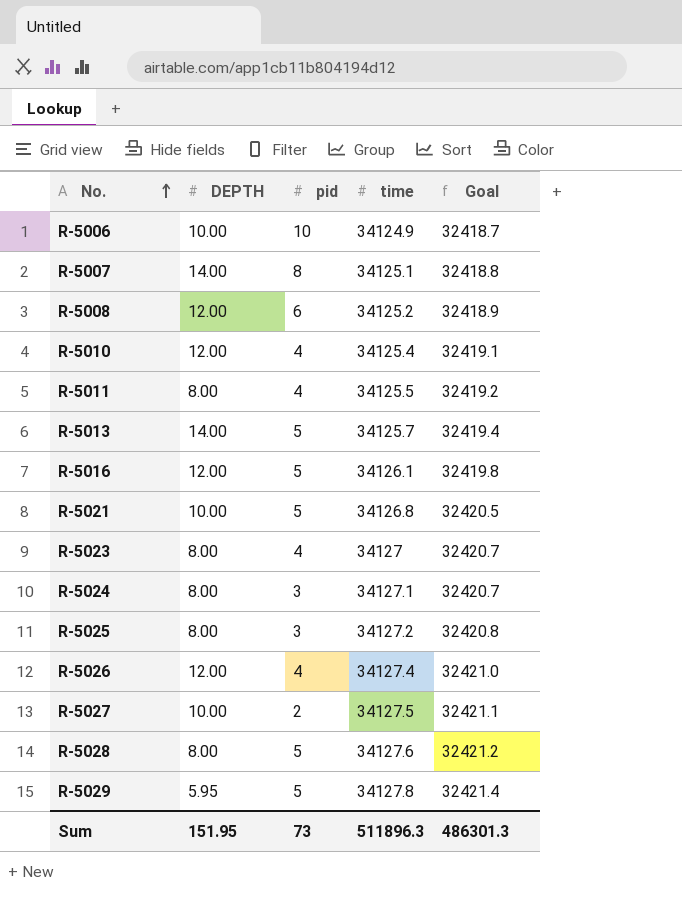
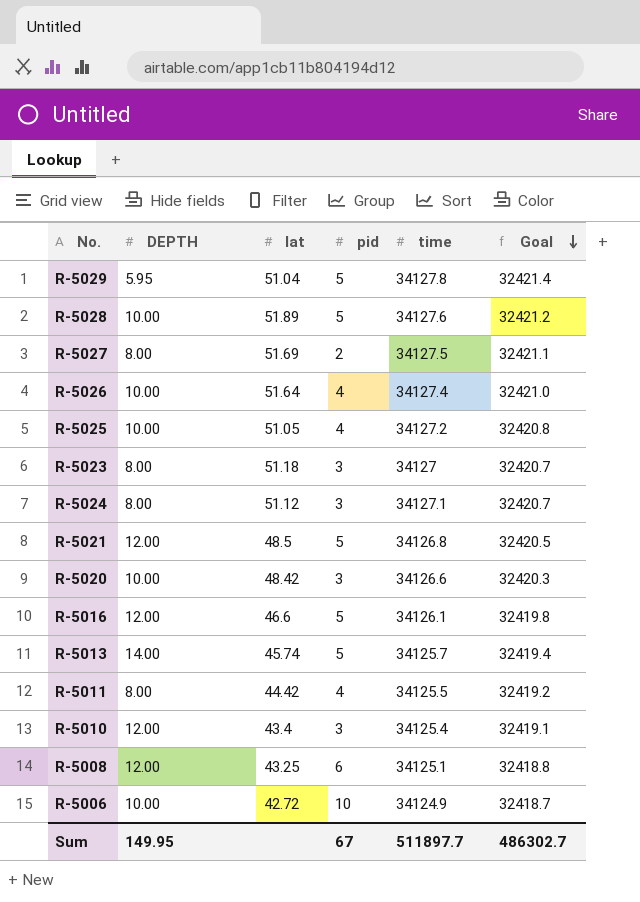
row order: No. ascending -> Goal descending
column lat | position: none -> 3
row R-5007: 14.00 | 8 | 34125.1 | 32418.8 -> none
R-5028 | DEPTH: 8.00 -> 10.00
R-5027 | DEPTH: 10.00 -> 8.00
R-5026 | DEPTH: 12.00 -> 10.00
R-5025 | DEPTH: 8.00 -> 10.00
R-5025 | pid: 3 -> 4
R-5023 | pid: 4 -> 3
R-5021 | DEPTH: 10.00 -> 12.00
row R-5020: none -> 10.00 | 48.42 | 3 | 34126.6 | 32420.3
R-5010 | pid: 4 -> 3
R-5008 | time: 34125.2 -> 34125.1
R-5008 | Goal: 32418.9 -> 32418.8
Sum | DEPTH: 151.95 -> 149.95
Sum | pid: 73 -> 67
Sum | time: 511896.3 -> 511897.7
Sum | Goal: 486301.3 -> 486302.7

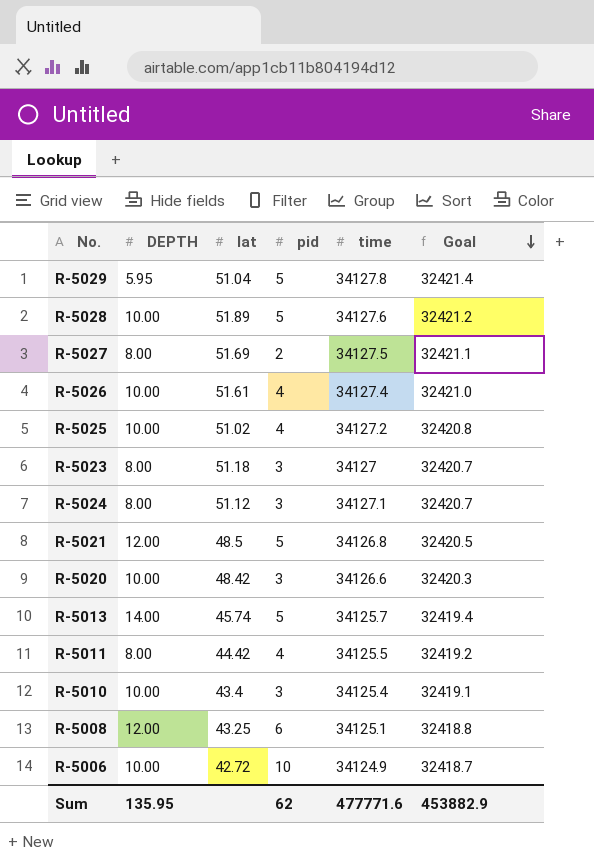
row R-5016: 12.00 | 46.6 | 5 | 34126.1 | 32419.8 -> none
R-5026 | lat: 51.64 -> 51.61
R-5025 | lat: 51.05 -> 51.02
R-5010 | DEPTH: 12.00 -> 10.00
Sum | DEPTH: 149.95 -> 135.95
Sum | pid: 67 -> 62
Sum | time: 511897.7 -> 477771.6
Sum | Goal: 486302.7 -> 453882.9

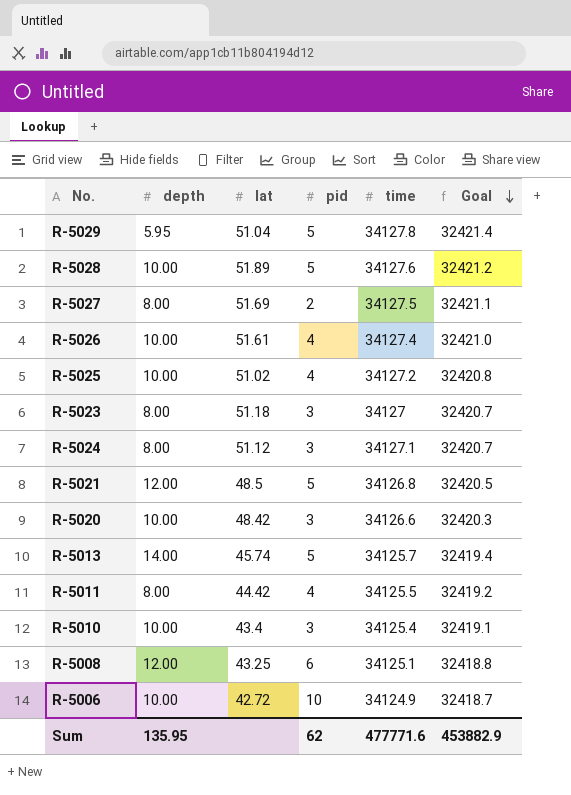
column name: DEPTH -> depth

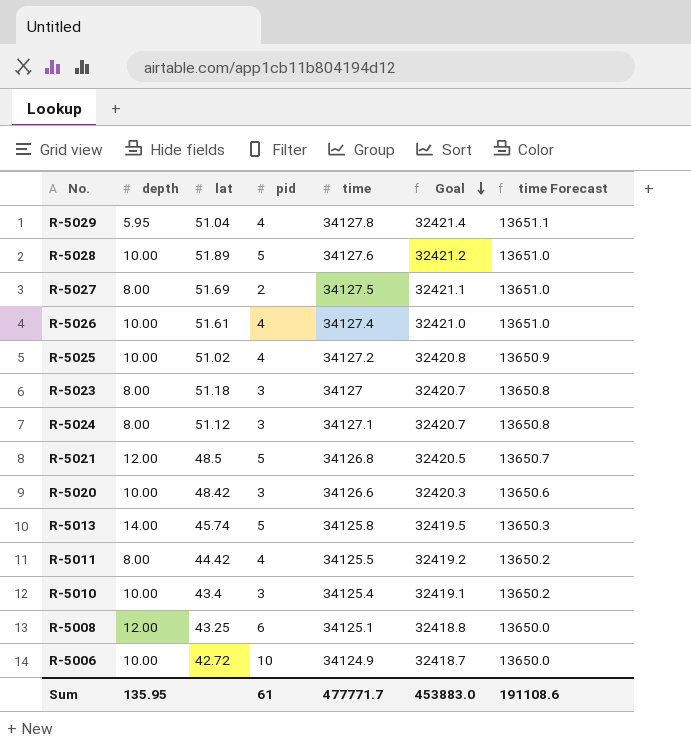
column time Forecast | formula: none -> [time] * 0.4
R-5029 | pid: 5 -> 4
R-5013 | time: 34125.7 -> 34125.8
R-5013 | Goal: 32419.4 -> 32419.5
Sum | pid: 62 -> 61
Sum | time: 477771.6 -> 477771.7
Sum | Goal: 453882.9 -> 453883.0

